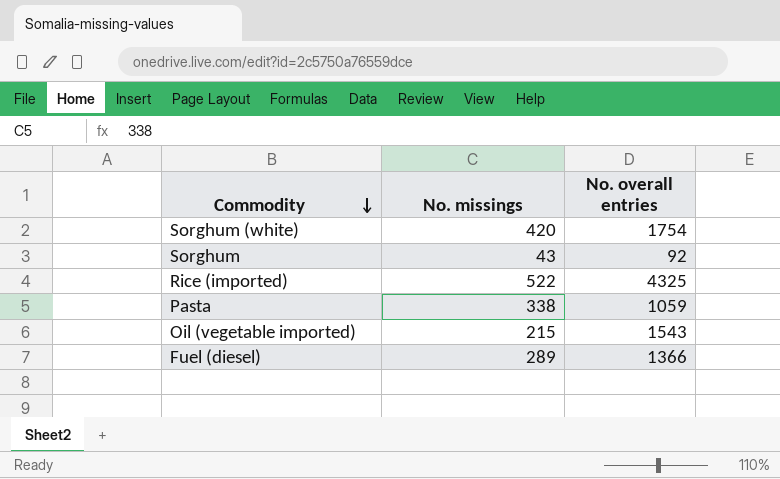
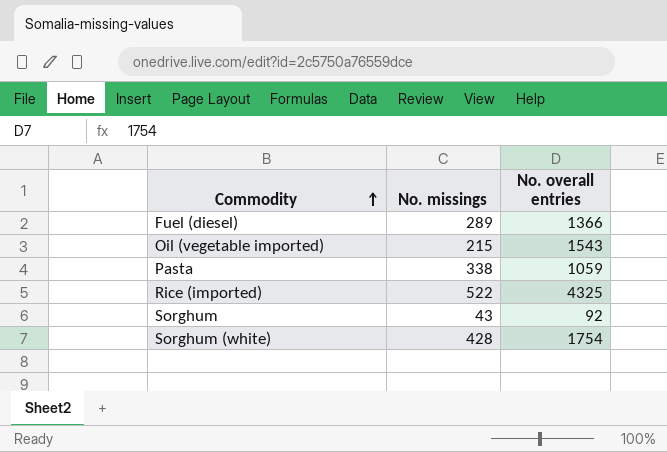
row order: Commodity descending -> Commodity ascending
Sorghum (white) | No. missings: 420 -> 428

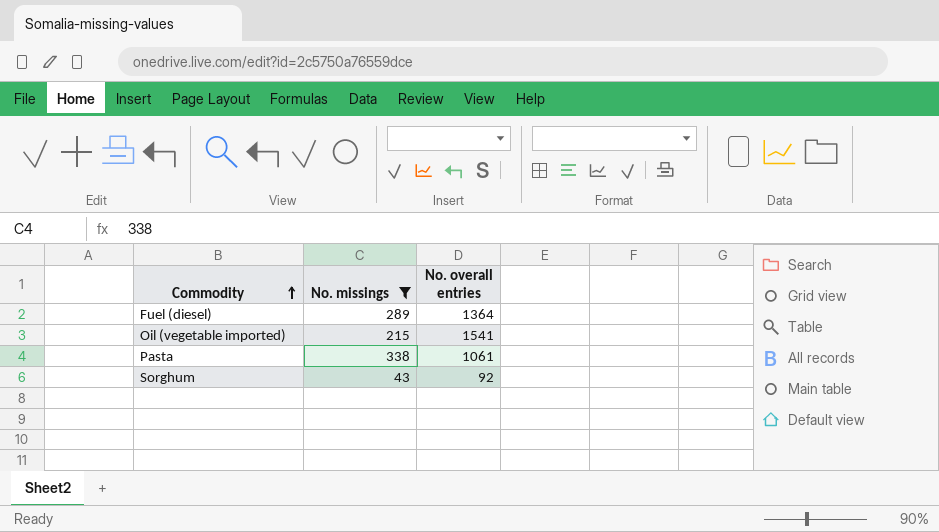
filter: none -> No. missings <= 338
Fuel (diesel) | No. overall entries: 1366 -> 1364
Oil (vegetable imported) | No. overall entries: 1543 -> 1541
Pasta | No. overall entries: 1059 -> 1061

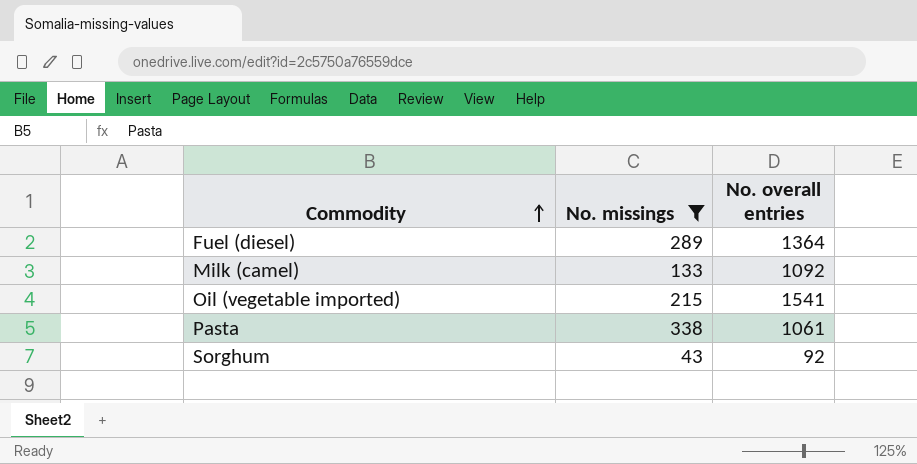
row Milk (camel): none -> 133 | 1092

